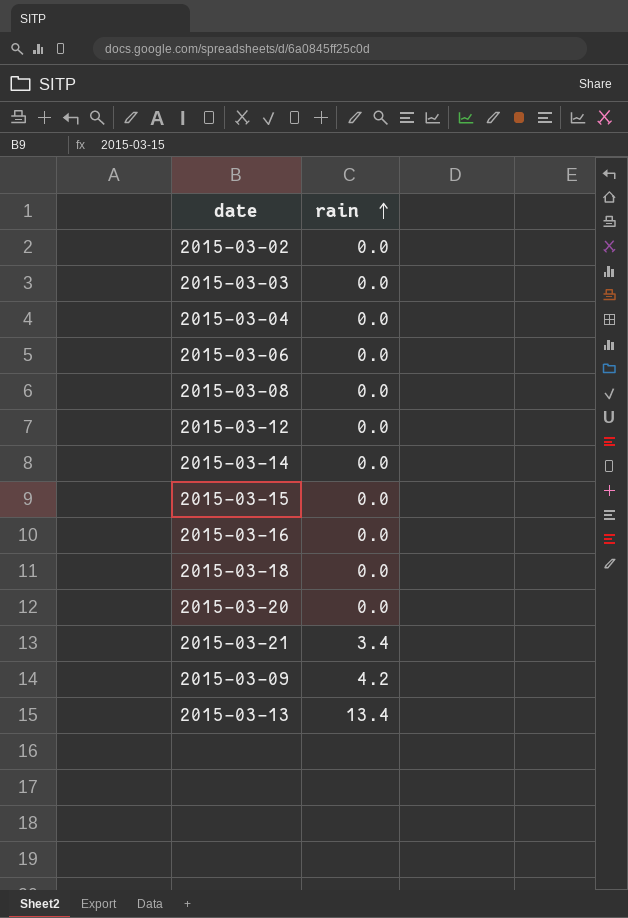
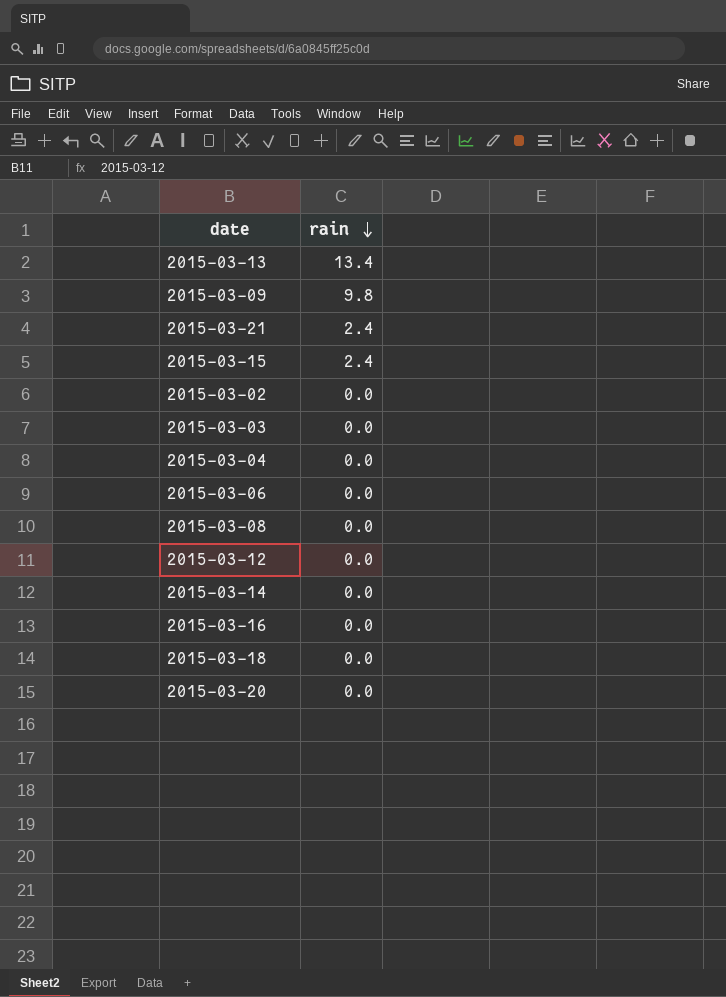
row order: rain ascending -> rain descending
2015-03-09 | rain: 4.2 -> 9.8
2015-03-21 | rain: 3.4 -> 2.4
2015-03-15 | rain: 0.0 -> 2.4

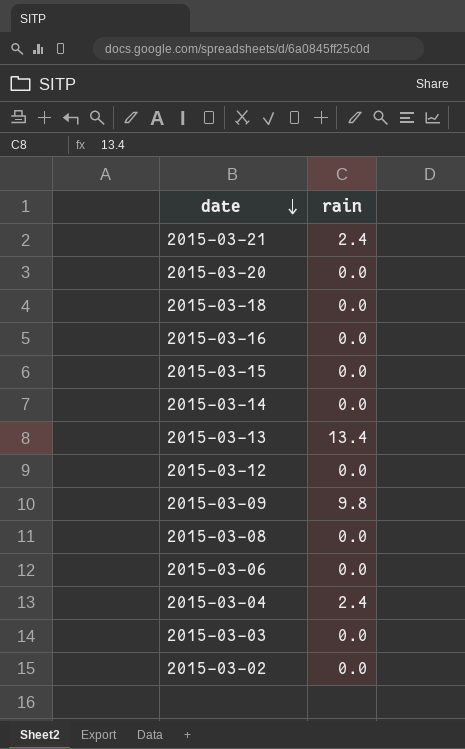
row order: rain descending -> date descending
2015-03-15 | rain: 2.4 -> 0.0
2015-03-04 | rain: 0.0 -> 2.4

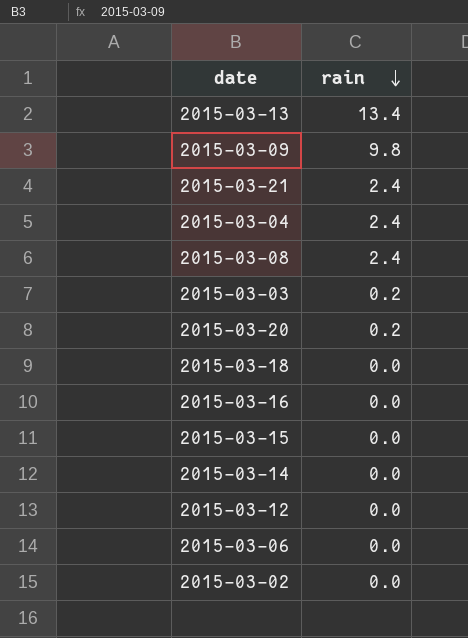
row order: date descending -> rain descending
2015-03-08 | rain: 0.0 -> 2.4
2015-03-03 | rain: 0.0 -> 0.2
2015-03-20 | rain: 0.0 -> 0.2

